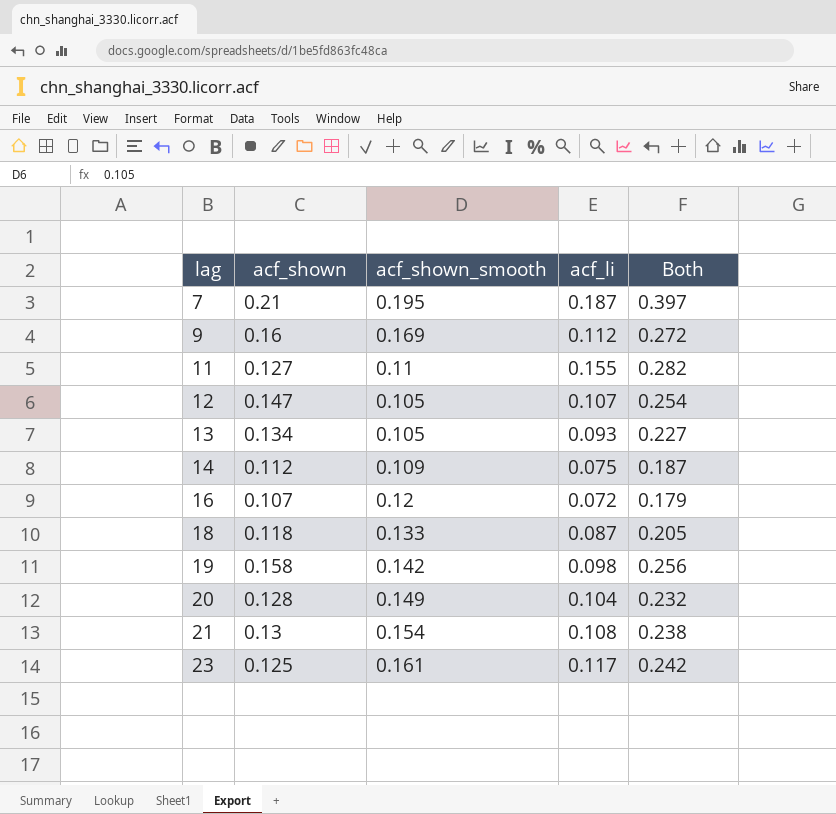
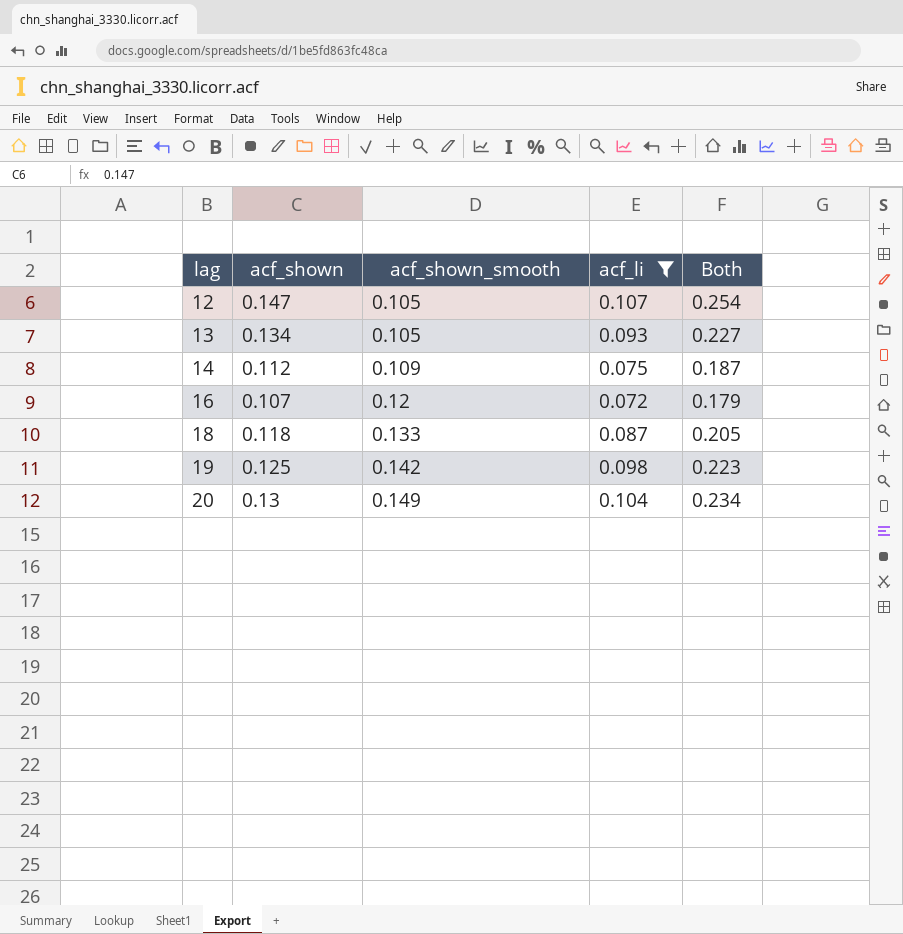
filter: none -> acf_li <= 0.107
19 | acf_shown: 0.158 -> 0.125
19 | Both: 0.256 -> 0.223
20 | acf_shown: 0.128 -> 0.13
20 | Both: 0.232 -> 0.234

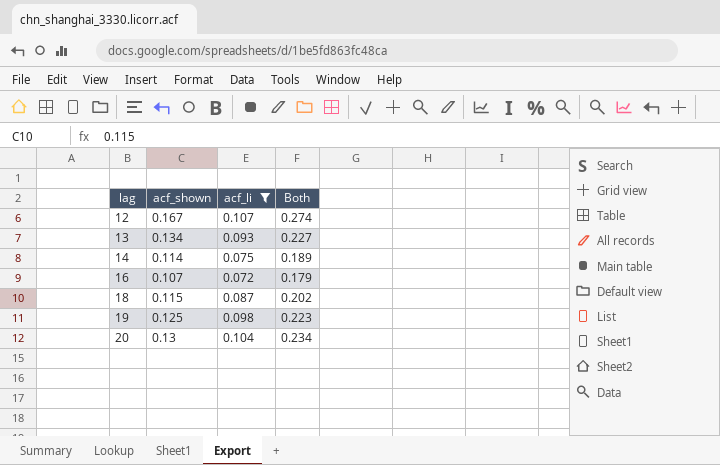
column acf_shown_smooth | position: 3 -> none
12 | acf_shown: 0.147 -> 0.167
12 | Both: 0.254 -> 0.274
14 | acf_shown: 0.112 -> 0.114
14 | Both: 0.187 -> 0.189
18 | acf_shown: 0.118 -> 0.115
18 | Both: 0.205 -> 0.202

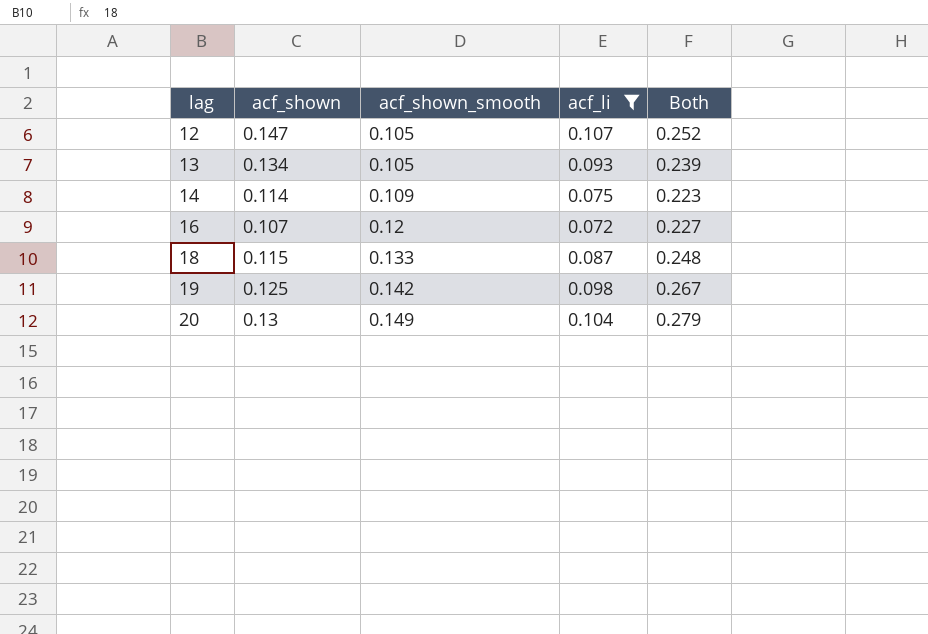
column acf_shown_smooth | position: none -> 3
column Both | formula: [acf_shown] + [acf_li] -> [acf_shown] + [acf_shown_smooth]
12 | acf_shown: 0.167 -> 0.147

